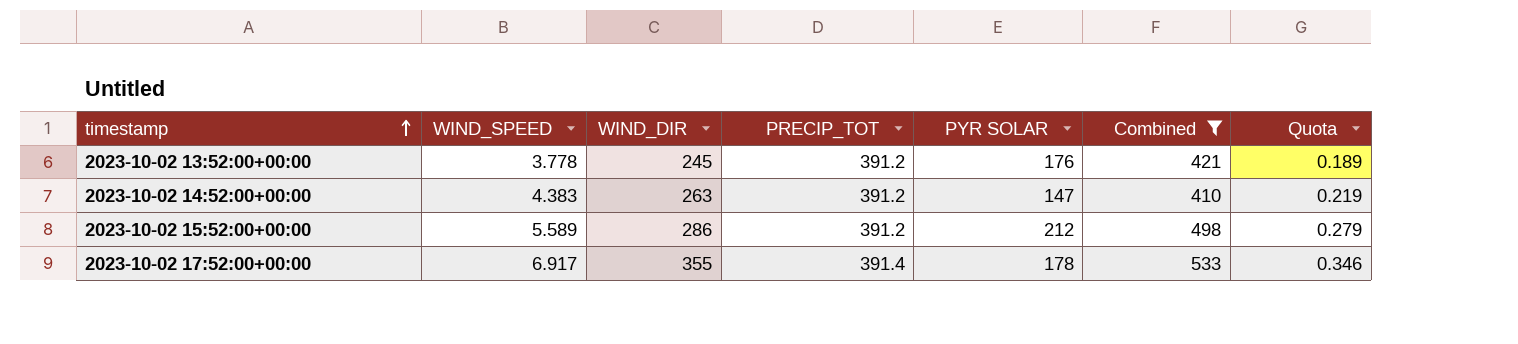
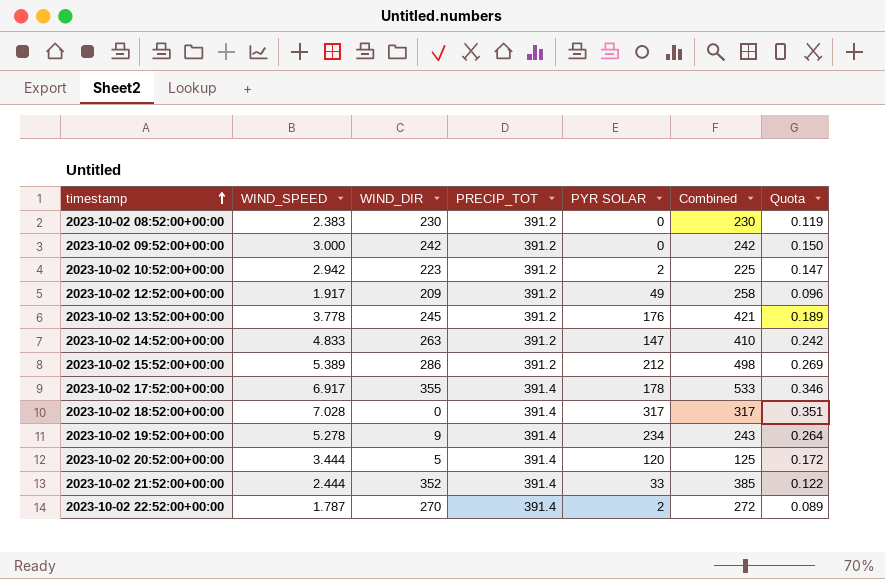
filter: Combined >= 410 -> none
2023-10-02 14:52:00+00:00 | WIND_SPEED: 4.383 -> 4.833
2023-10-02 14:52:00+00:00 | Quota: 0.219 -> 0.242
2023-10-02 15:52:00+00:00 | WIND_SPEED: 5.589 -> 5.389
2023-10-02 15:52:00+00:00 | Quota: 0.279 -> 0.269

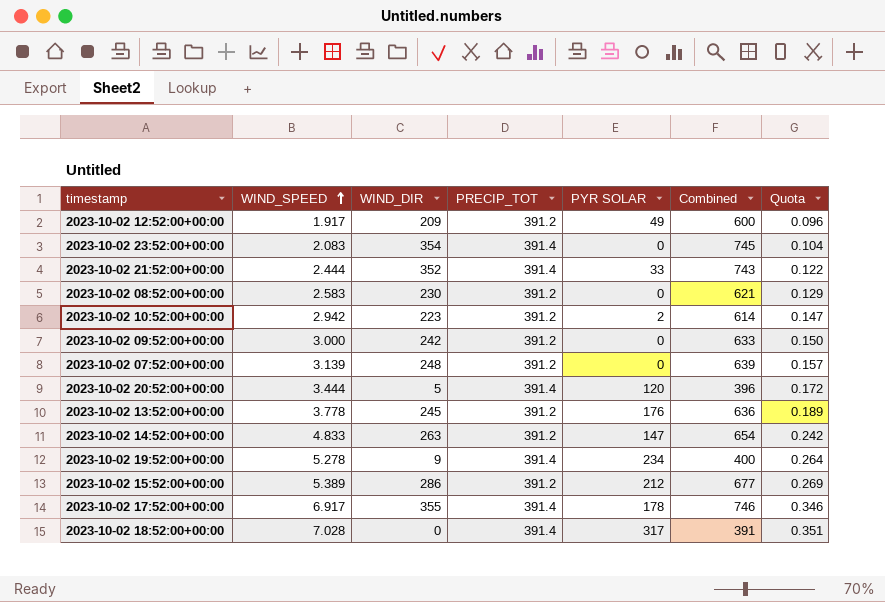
row order: timestamp ascending -> WIND_SPEED ascending
column Combined | formula: [WIND_DIR] + [PYR SOLAR] -> [WIND_DIR] + [PRECIP_TOT]
row 2023-10-02 22:52:00+00:00: 1.787 | 270 | 391.4 | 2 | 272 | 0.089 -> none
row 2023-10-02 23:52:00+00:00: none -> 2.083 | 354 | 391.4 | 0 | 745 | 0.104
2023-10-02 08:52:00+00:00 | WIND_SPEED: 2.383 -> 2.583
2023-10-02 08:52:00+00:00 | Quota: 0.119 -> 0.129
row 2023-10-02 07:52:00+00:00: none -> 3.139 | 248 | 391.2 | 0 | 639 | 0.157

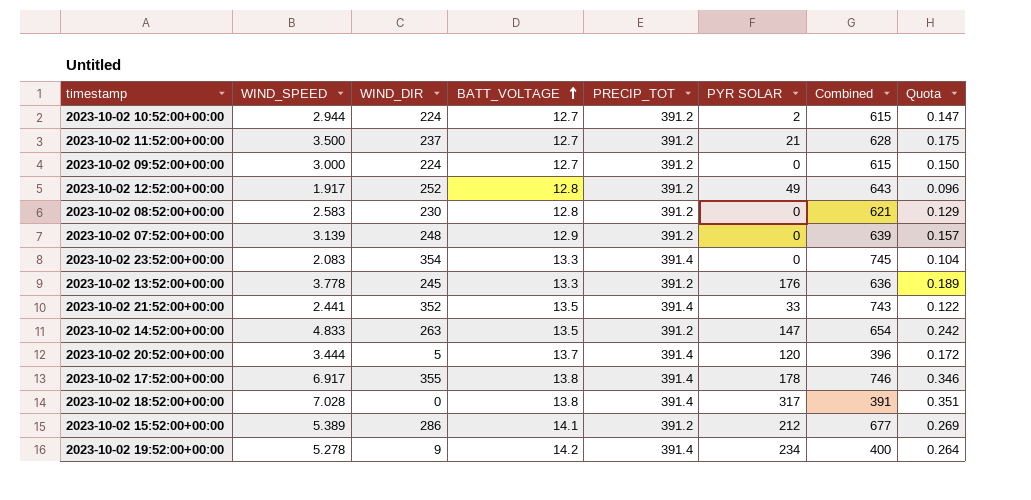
row order: WIND_SPEED ascending -> BATT_VOLTAGE ascending
column BATT_VOLTAGE | position: none -> 4
2023-10-02 10:52:00+00:00 | WIND_SPEED: 2.942 -> 2.944
2023-10-02 10:52:00+00:00 | WIND_DIR: 223 -> 224
2023-10-02 10:52:00+00:00 | Combined: 614 -> 615
row 2023-10-02 11:52:00+00:00: none -> 3.500 | 237 | 12.7 | 391.2 | 21 | 628 | 0.175
2023-10-02 09:52:00+00:00 | WIND_DIR: 242 -> 224
2023-10-02 09:52:00+00:00 | Combined: 633 -> 615
2023-10-02 12:52:00+00:00 | WIND_DIR: 209 -> 252
2023-10-02 12:52:00+00:00 | Combined: 600 -> 643
2023-10-02 21:52:00+00:00 | WIND_SPEED: 2.444 -> 2.441

